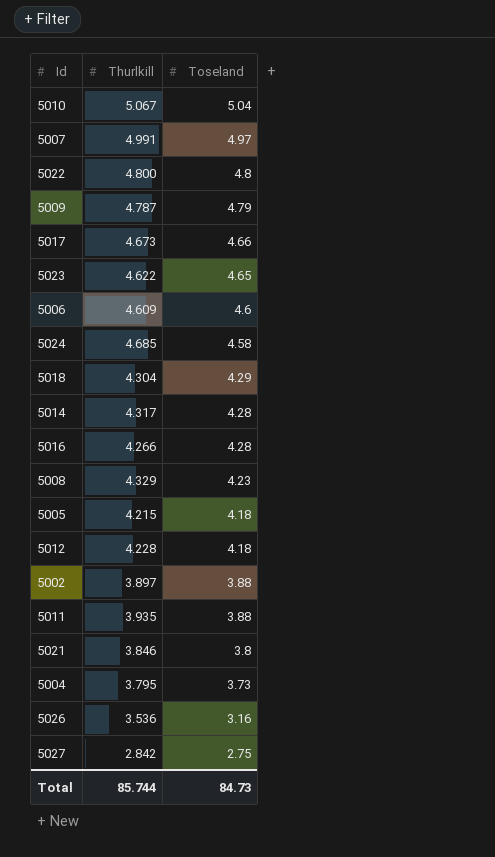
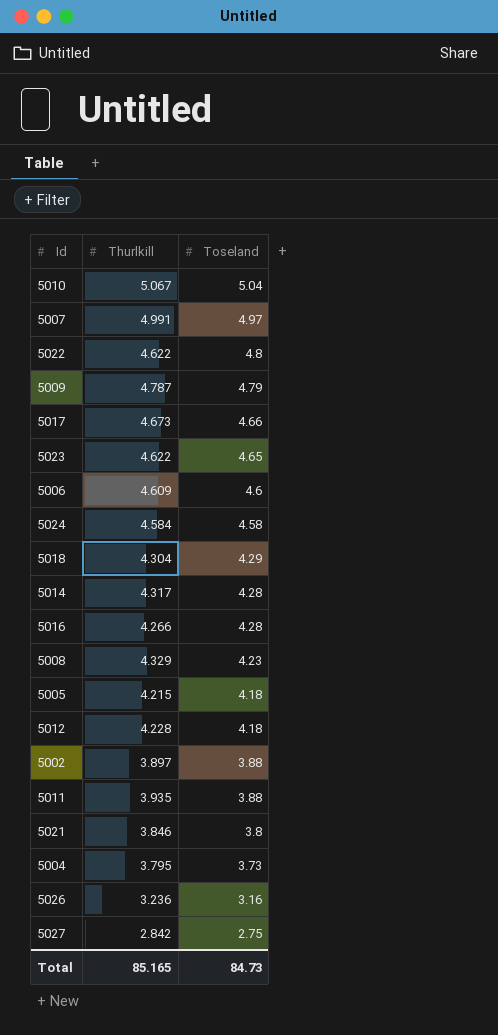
5022 | Thurlkill: 4.800 -> 4.622
5024 | Thurlkill: 4.685 -> 4.584
5026 | Thurlkill: 3.536 -> 3.236
Total | Thurlkill: 85.744 -> 85.165

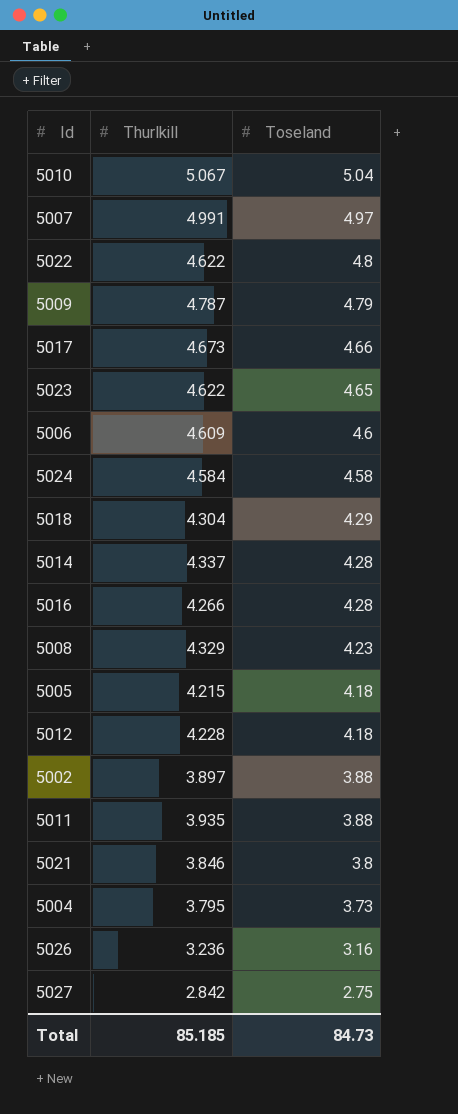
5014 | Thurlkill: 4.317 -> 4.337
Total | Thurlkill: 85.165 -> 85.185

